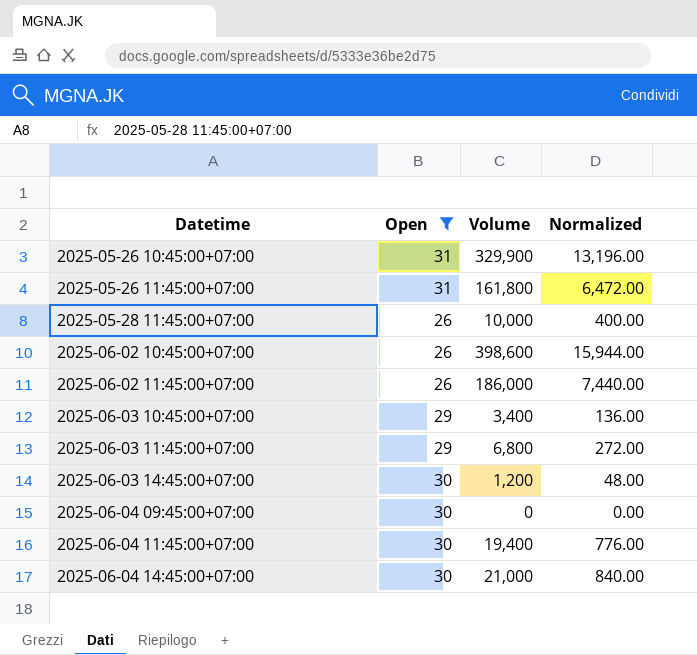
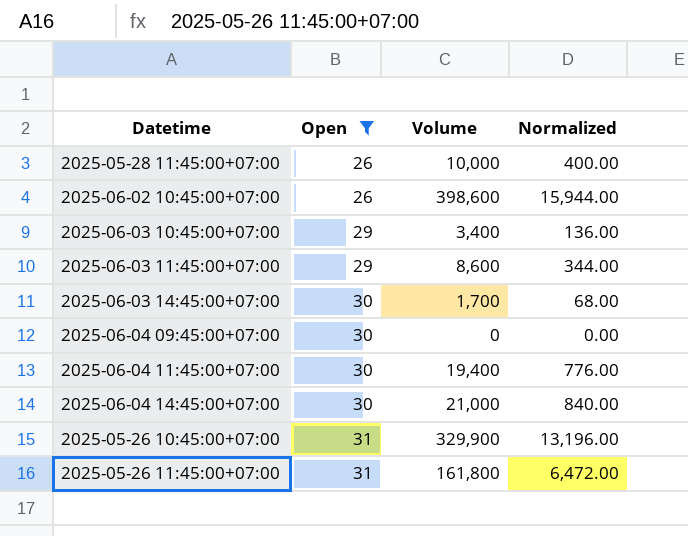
row order: Datetime ascending -> Open ascending
row 2025-06-02 11:45:00+07:00: 26 | 186,000 | 7,440.00 -> none
2025-06-03 11:45:00+07:00 | Volume: 6,800 -> 8,600
2025-06-03 11:45:00+07:00 | Normalized: 272.00 -> 344.00
2025-06-03 14:45:00+07:00 | Volume: 1,200 -> 1,700
2025-06-03 14:45:00+07:00 | Normalized: 48.00 -> 68.00

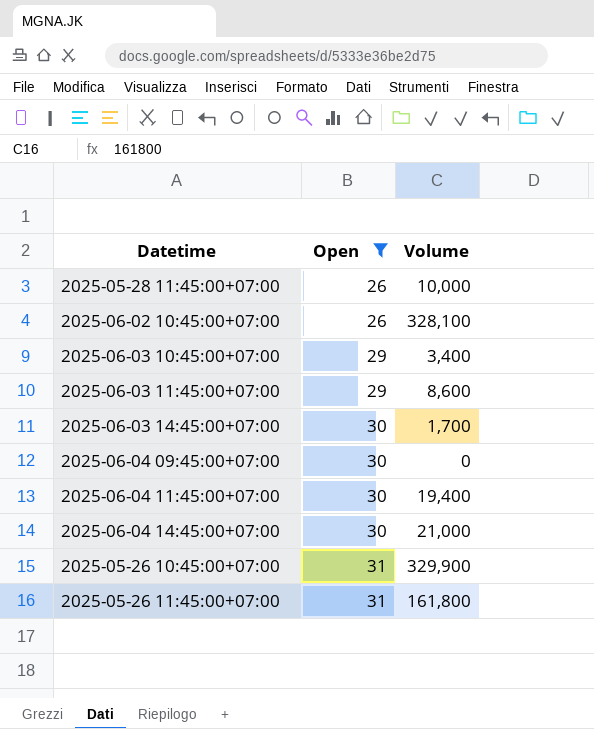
column Normalized | formula: [Volume] * 0.04 -> none
2025-06-02 10:45:00+07:00 | Volume: 398,600 -> 328,100

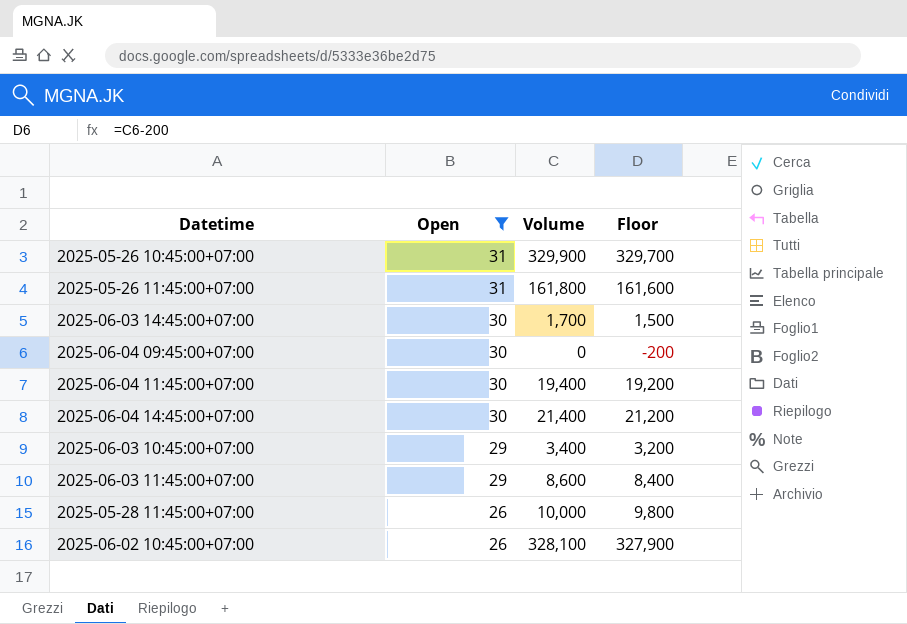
row order: Open ascending -> Open descending
column Floor | formula: none -> [Volume] - 200
2025-06-04 14:45:00+07:00 | Volume: 21,000 -> 21,400

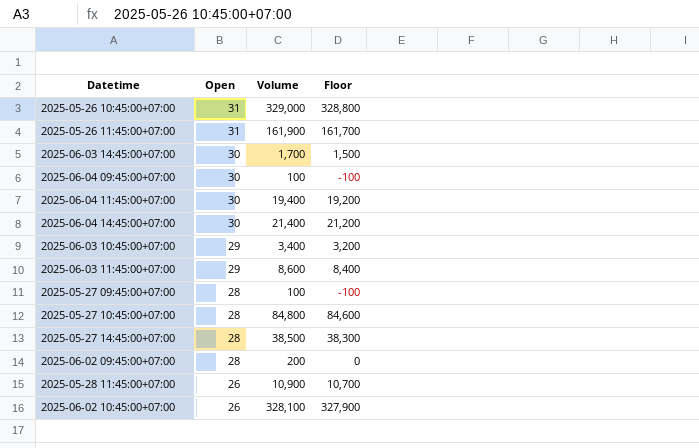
filter: Open != 28 -> none
2025-05-26 10:45:00+07:00 | Volume: 329,900 -> 329,000
2025-05-26 10:45:00+07:00 | Floor: 329,700 -> 328,800
2025-05-26 11:45:00+07:00 | Volume: 161,800 -> 161,900
2025-05-26 11:45:00+07:00 | Floor: 161,600 -> 161,700
2025-06-04 09:45:00+07:00 | Volume: 0 -> 100
2025-06-04 09:45:00+07:00 | Floor: -200 -> -100
2025-05-28 11:45:00+07:00 | Volume: 10,000 -> 10,900
2025-05-28 11:45:00+07:00 | Floor: 9,800 -> 10,700

